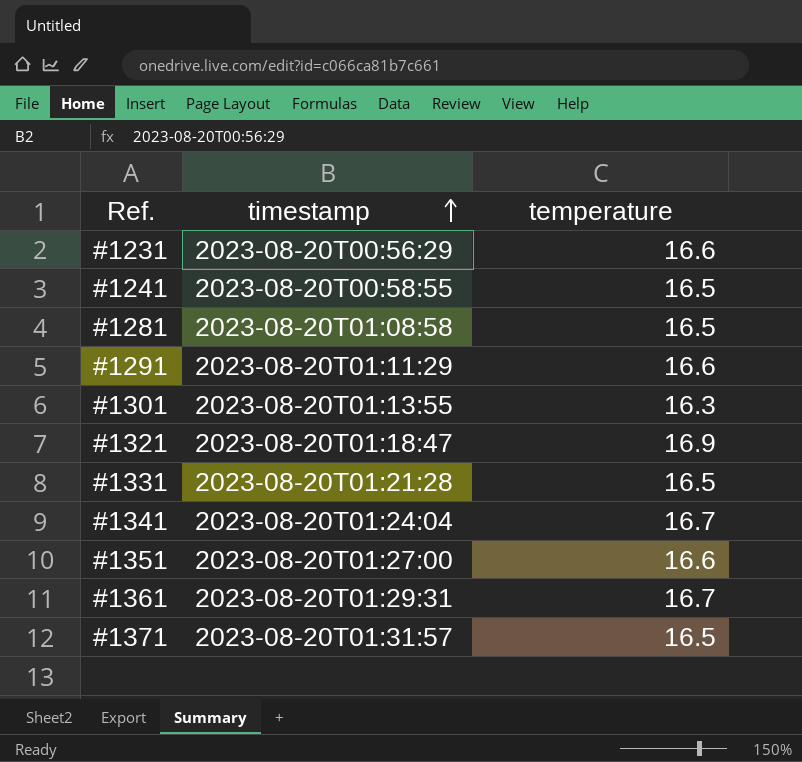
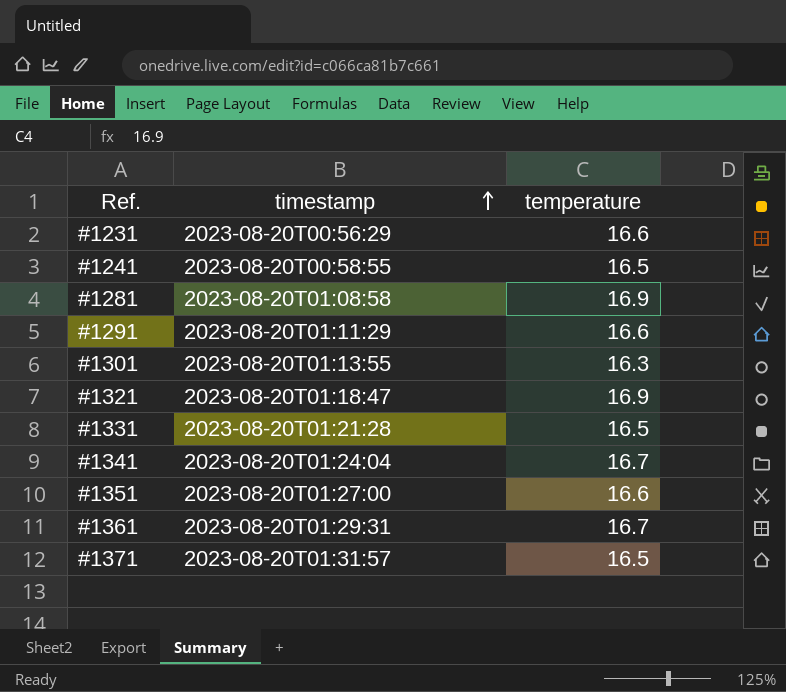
#1281 | temperature: 16.5 -> 16.9

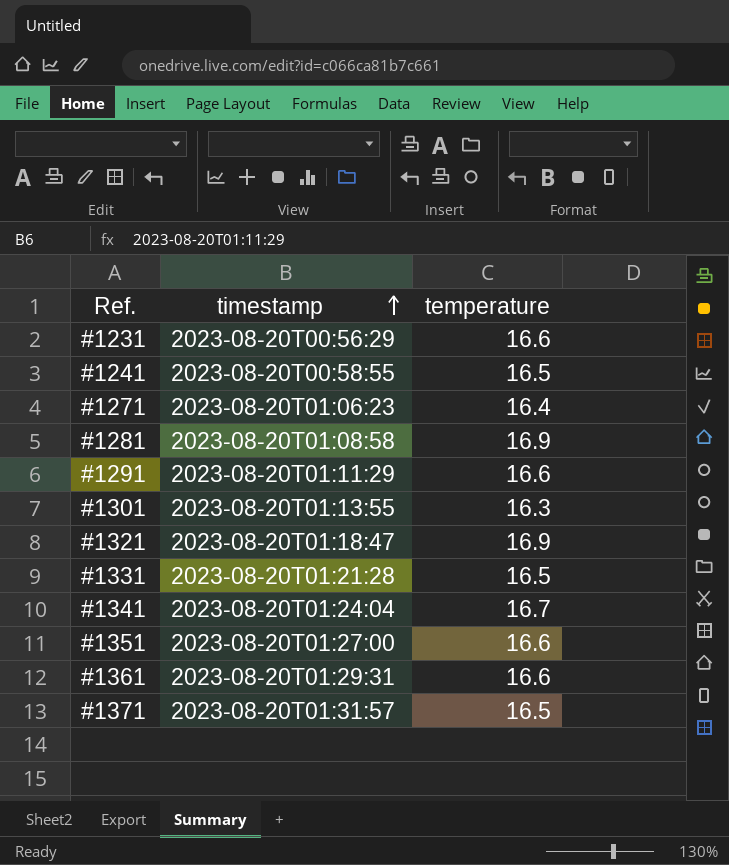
row #1271: none -> 2023-08-20T01:06:23 | 16.4
#1361 | temperature: 16.7 -> 16.6

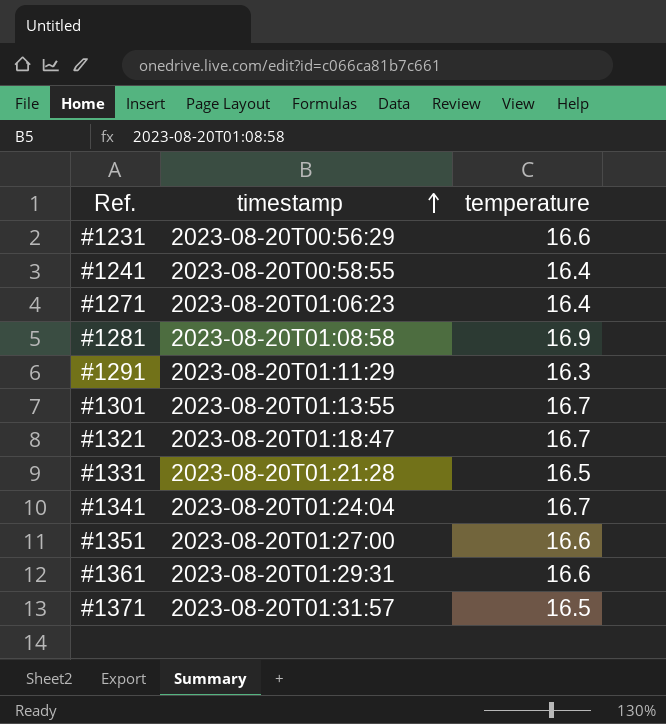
#1241 | temperature: 16.5 -> 16.4
#1291 | temperature: 16.6 -> 16.3
#1301 | temperature: 16.3 -> 16.7
#1321 | temperature: 16.9 -> 16.7

